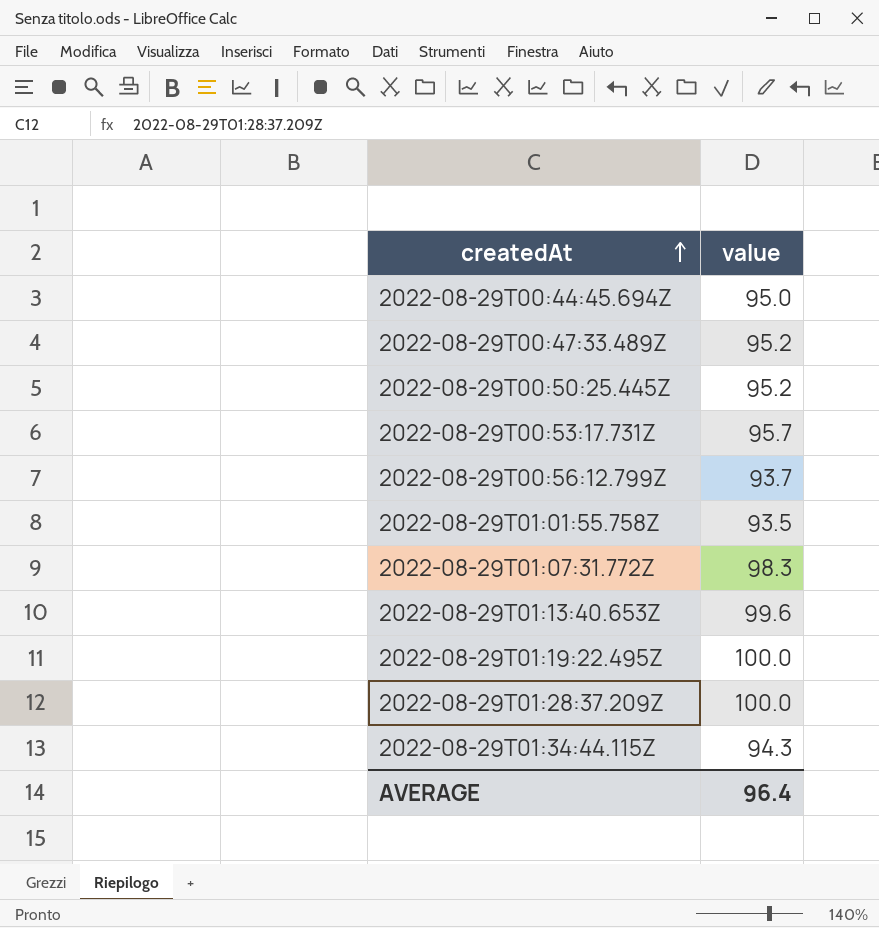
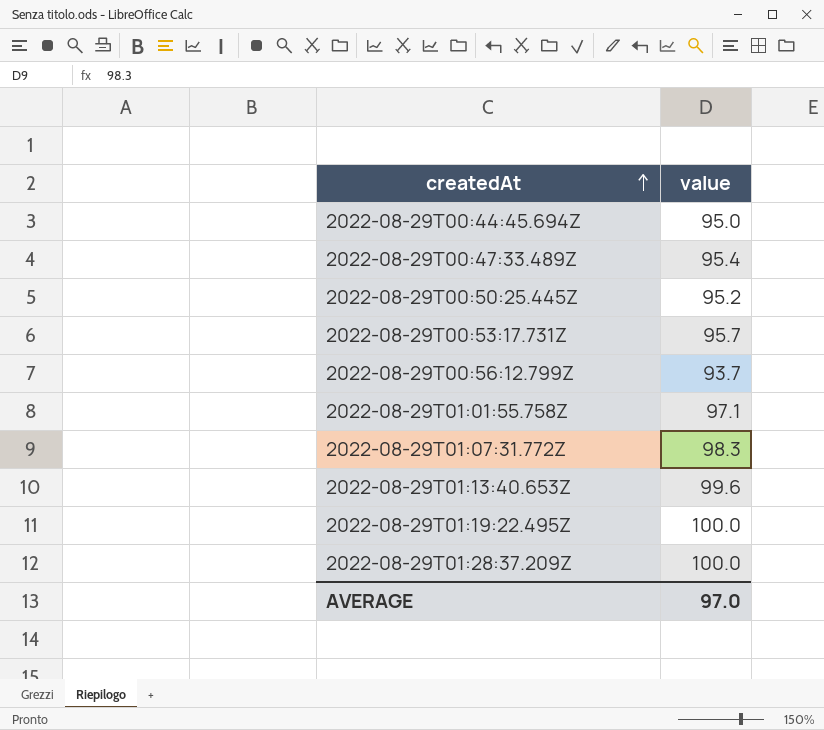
row 2022-08-29T01:34:44.115Z: 94.3 -> none
2022-08-29T00:47:33.489Z | value: 95.2 -> 95.4
2022-08-29T01:01:55.758Z | value: 93.5 -> 97.1
AVERAGE | value: 96.4 -> 97.0

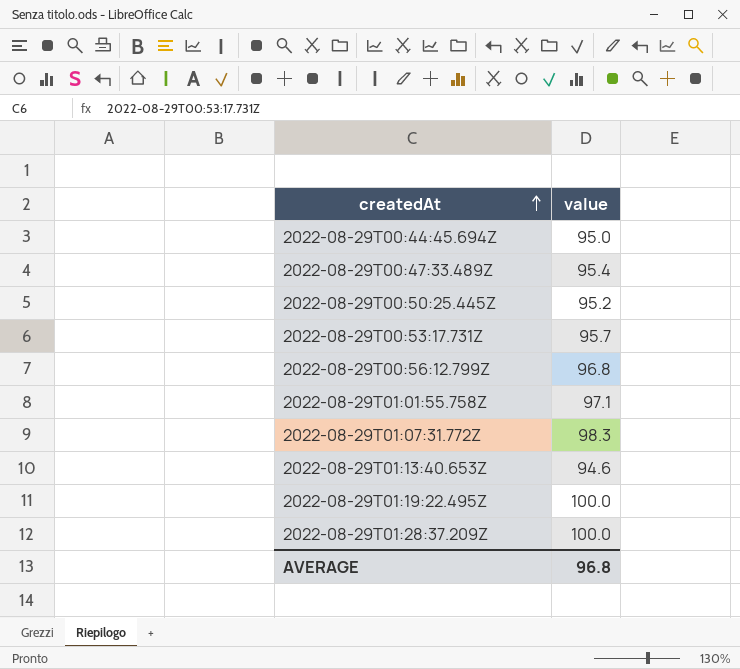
2022-08-29T00:56:12.799Z | value: 93.7 -> 96.8
2022-08-29T01:13:40.653Z | value: 99.6 -> 94.6
AVERAGE | value: 97.0 -> 96.8

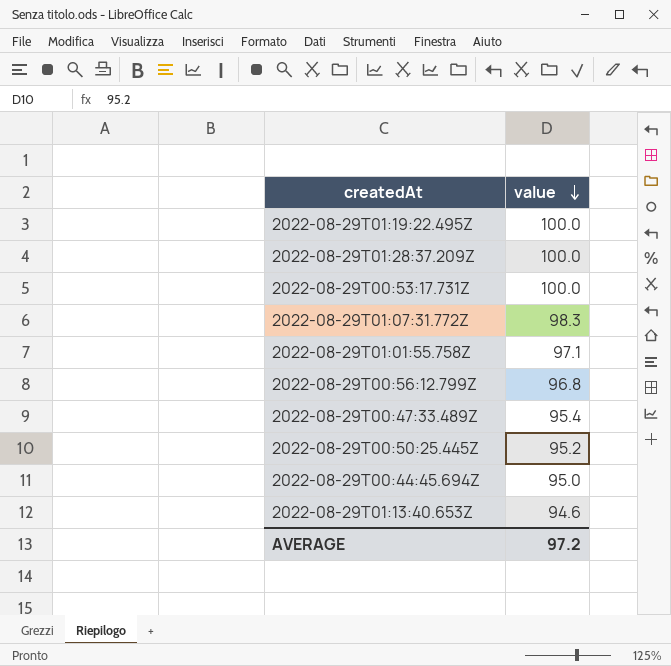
row order: createdAt ascending -> value descending
2022-08-29T00:53:17.731Z | value: 95.7 -> 100.0
AVERAGE | value: 96.8 -> 97.2

